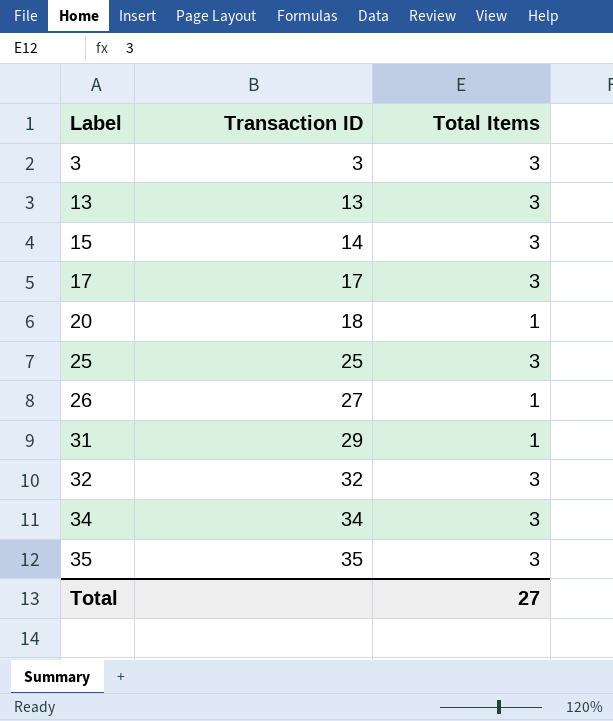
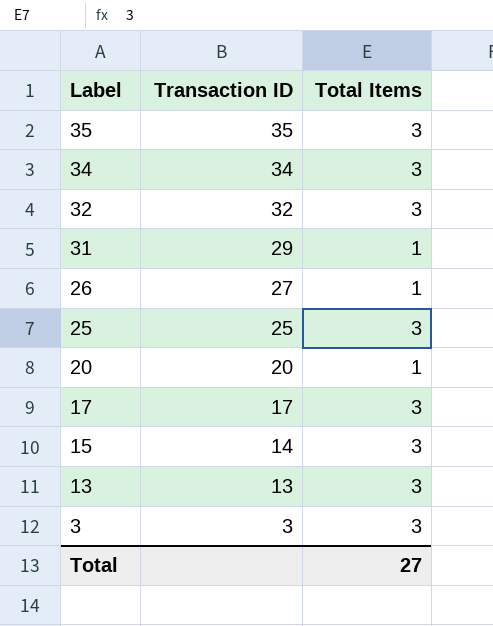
row order: Label ascending -> Label descending
20 | Transaction ID: 18 -> 20

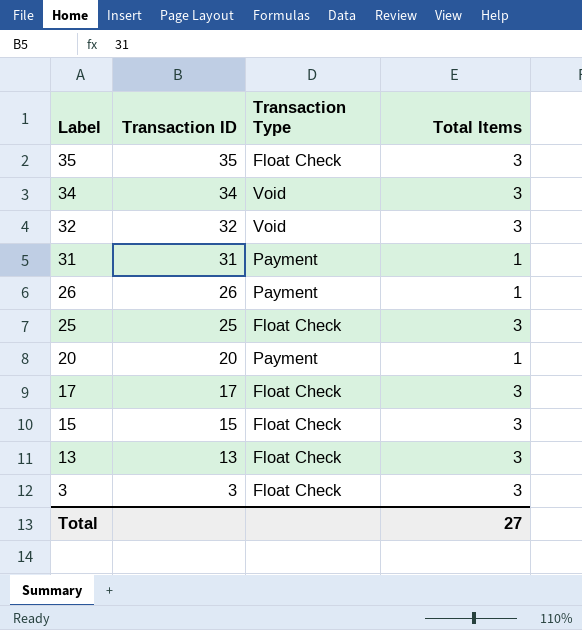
column Transaction Type | position: none -> 3
31 | Transaction ID: 29 -> 31
26 | Transaction ID: 27 -> 26
15 | Transaction ID: 14 -> 15

